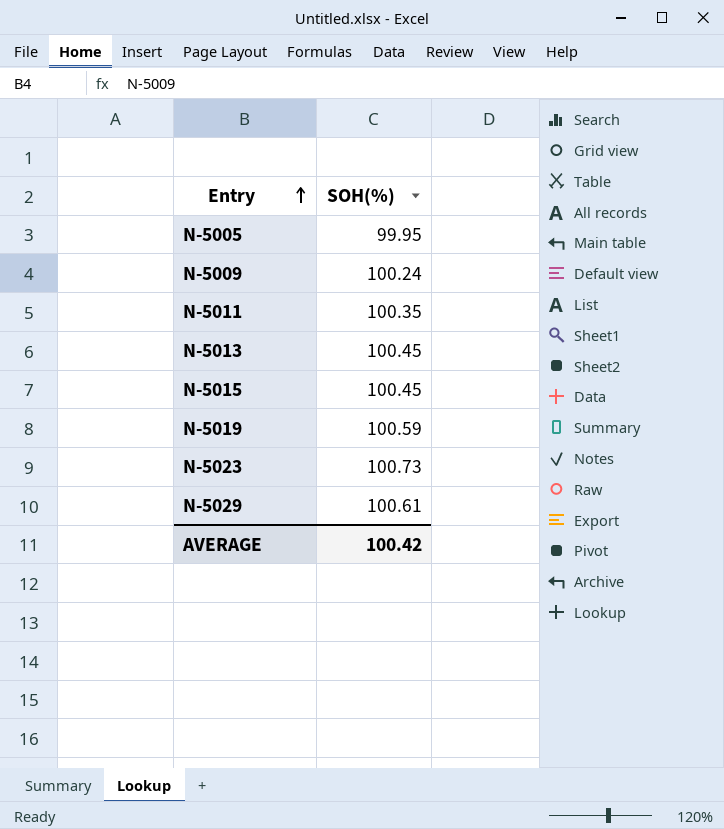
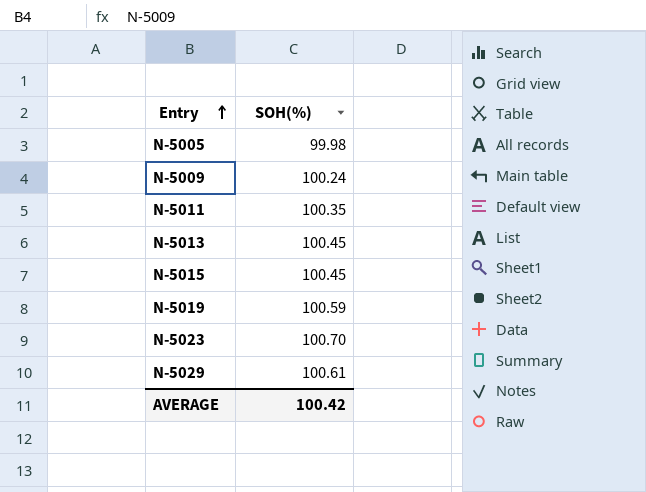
N-5005 | SOH(%): 99.95 -> 99.98
N-5023 | SOH(%): 100.73 -> 100.70

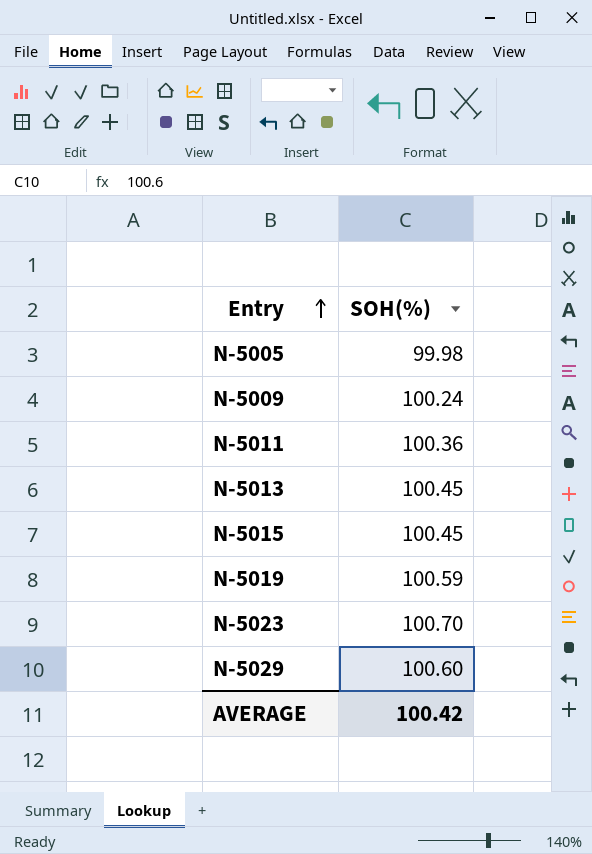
N-5011 | SOH(%): 100.35 -> 100.36
N-5029 | SOH(%): 100.61 -> 100.60

